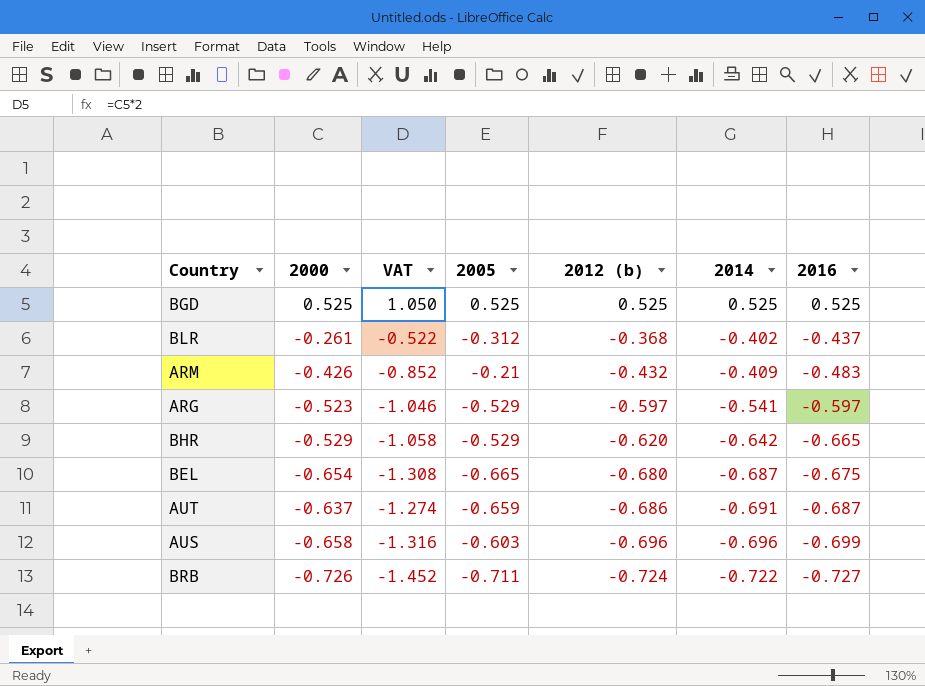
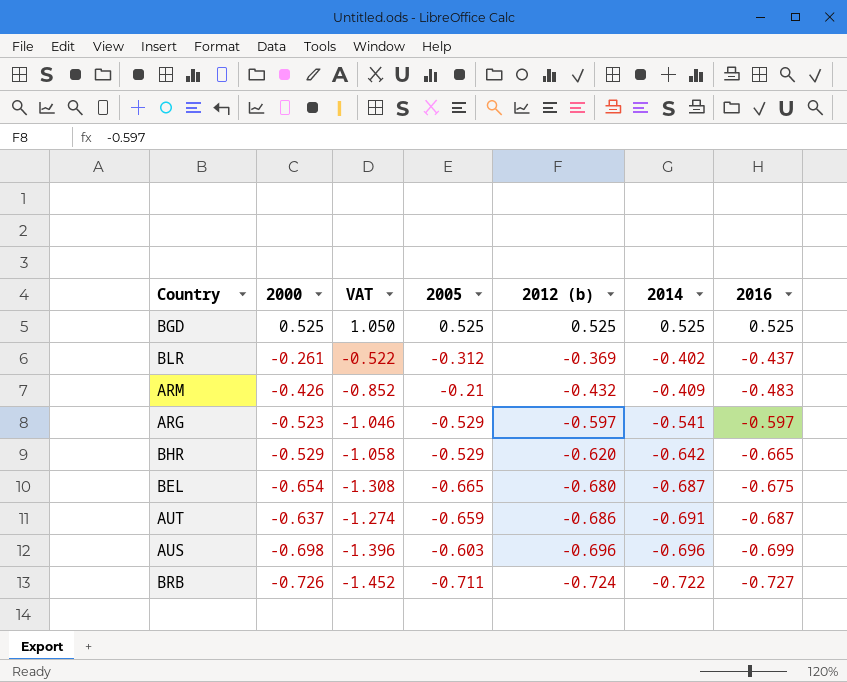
BLR | 2012 (b): -0.368 -> -0.369
AUS | 2000: -0.658 -> -0.698
AUS | VAT: -1.316 -> -1.396

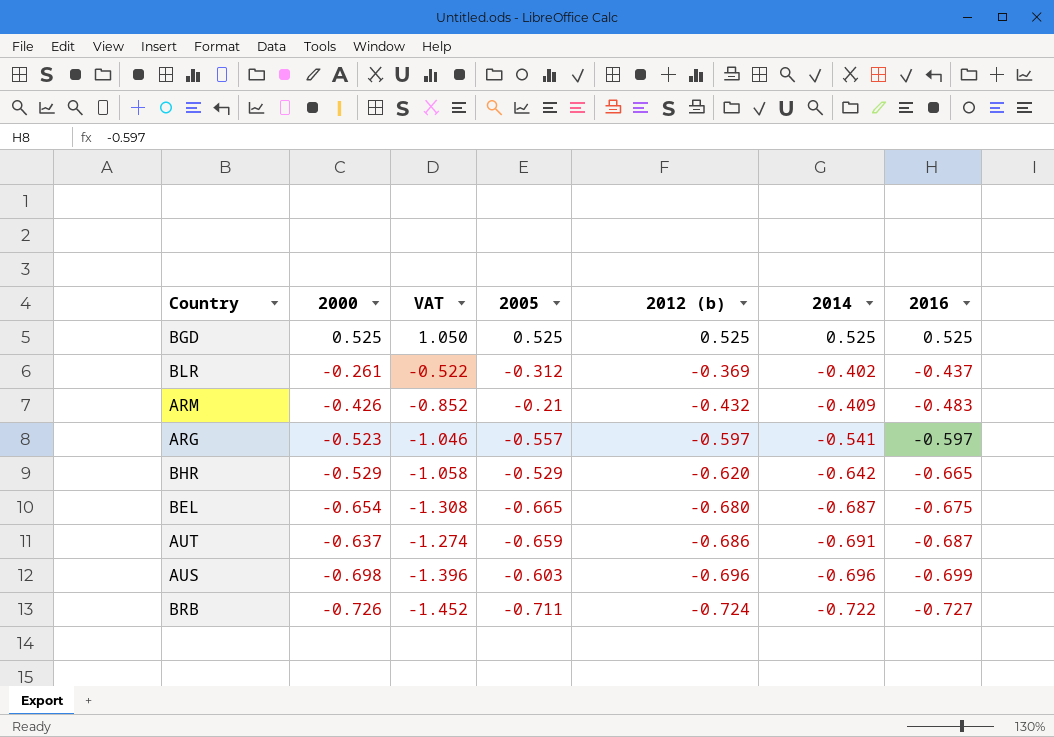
ARG | 2005: -0.529 -> -0.557

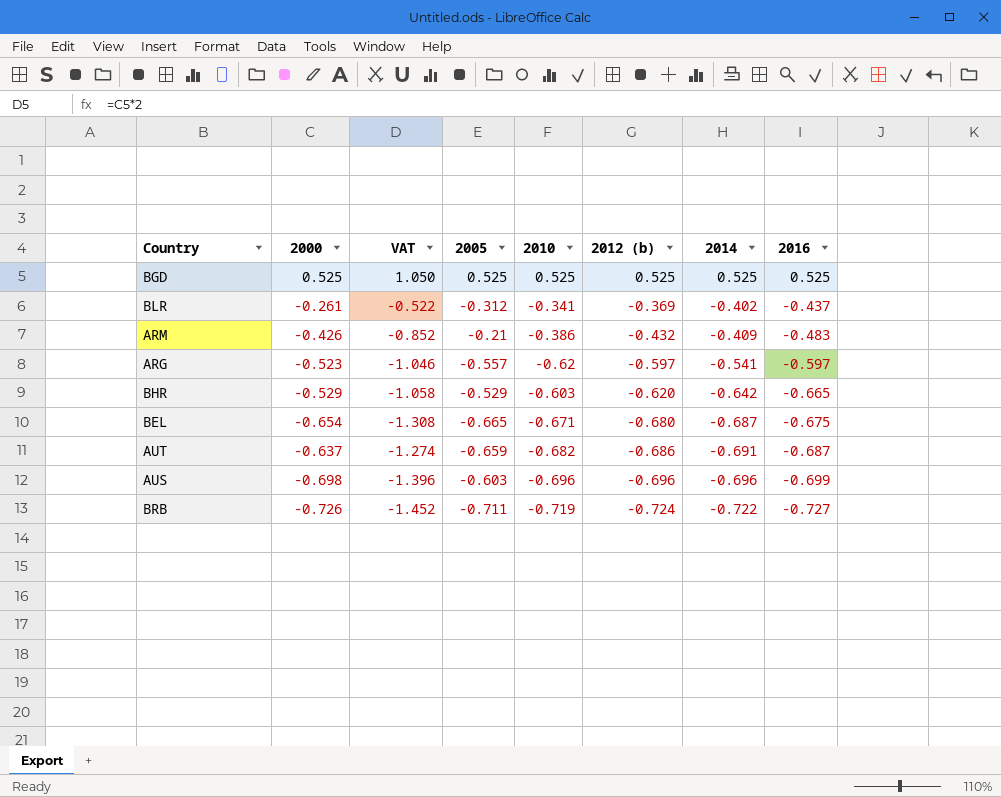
column 2010 | position: none -> 5

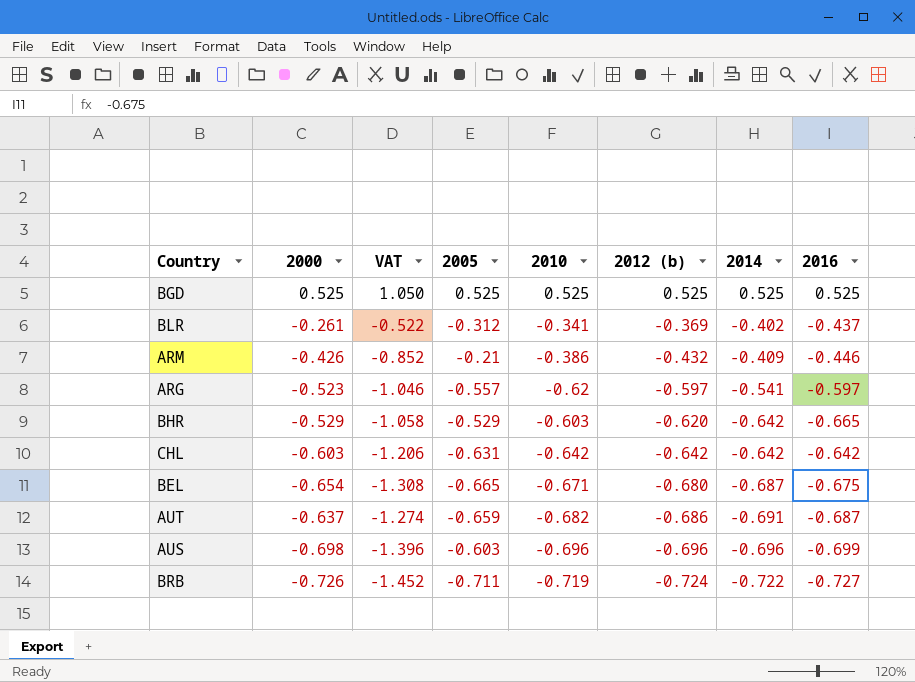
ARM | 2016: -0.483 -> -0.446
row CHL: none -> -0.603 | -1.206 | -0.631 | -0.642 | -0.642 | -0.642 | -0.642

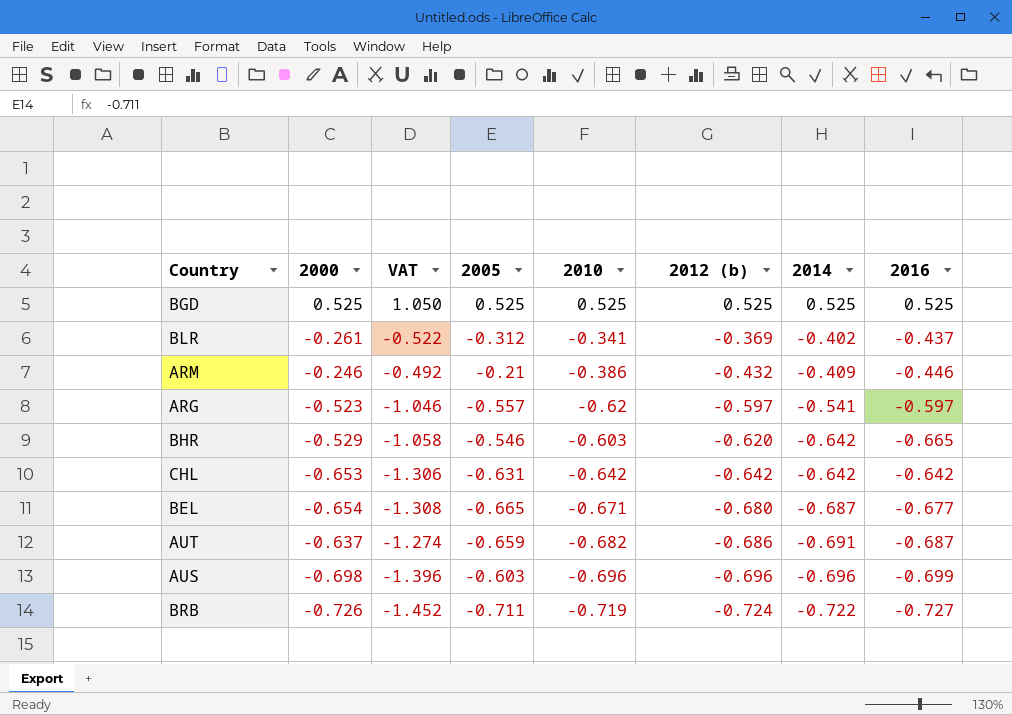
ARM | 2000: -0.426 -> -0.246
ARM | VAT: -0.852 -> -0.492
BHR | 2005: -0.529 -> -0.546
CHL | 2000: -0.603 -> -0.653
CHL | VAT: -1.206 -> -1.306
BEL | 2016: -0.675 -> -0.677

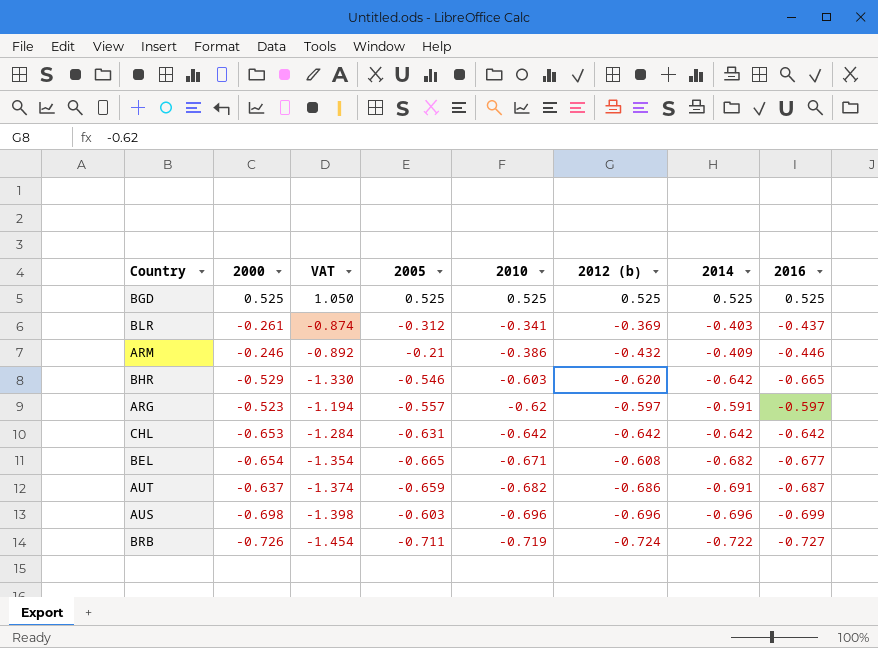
row order: 2012 (b) descending -> 2010 descending
column VAT | formula: [2000] * 2 -> [2016] * 2
BLR | 2014: -0.402 -> -0.403
ARG | 2014: -0.541 -> -0.591
BEL | 2012 (b): -0.680 -> -0.608
BEL | 2014: -0.687 -> -0.682

